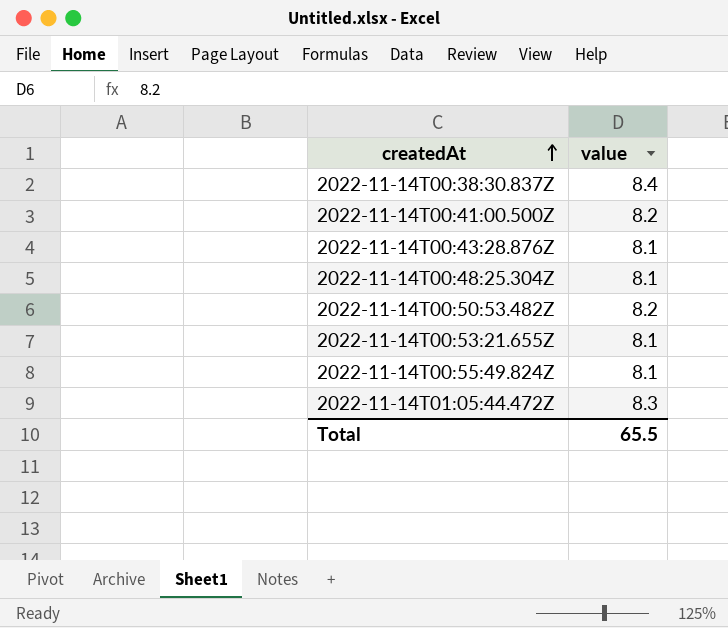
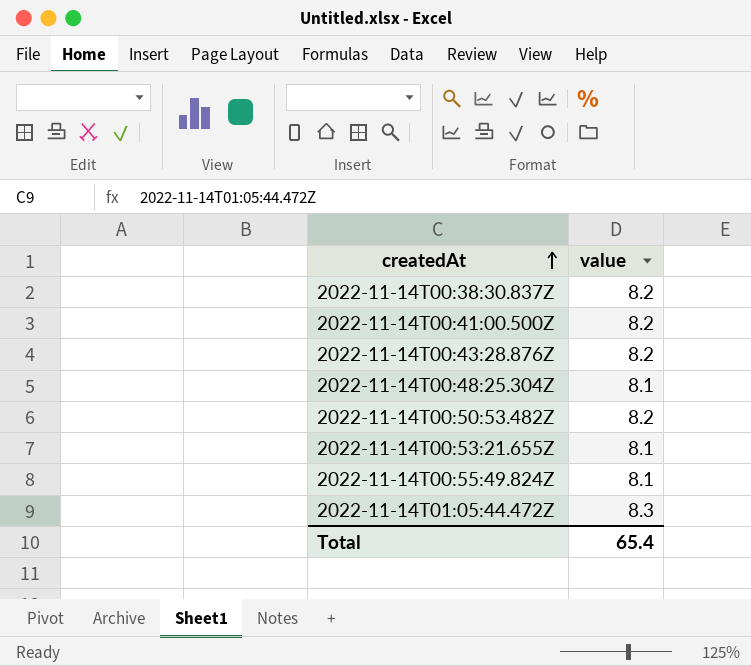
2022-11-14T00:38:30.837Z | value: 8.4 -> 8.2
2022-11-14T00:43:28.876Z | value: 8.1 -> 8.2
Total | value: 65.5 -> 65.4

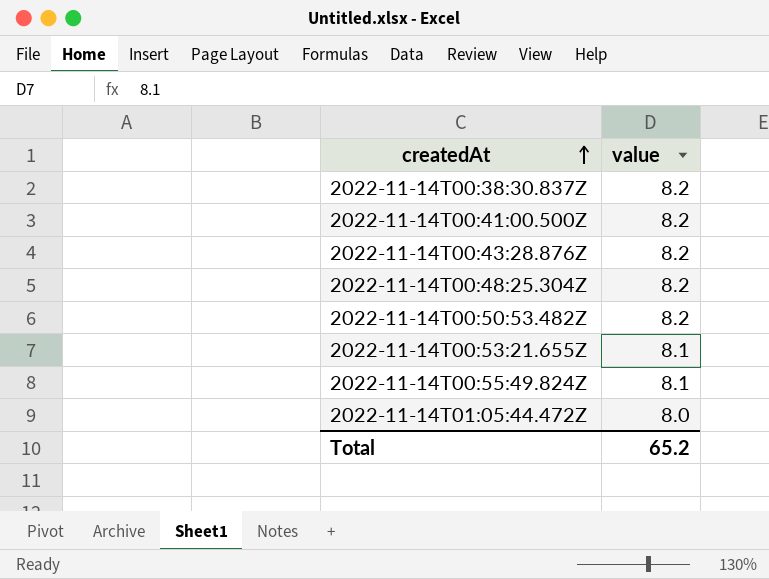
2022-11-14T00:48:25.304Z | value: 8.1 -> 8.2
2022-11-14T01:05:44.472Z | value: 8.3 -> 8.0
Total | value: 65.4 -> 65.2

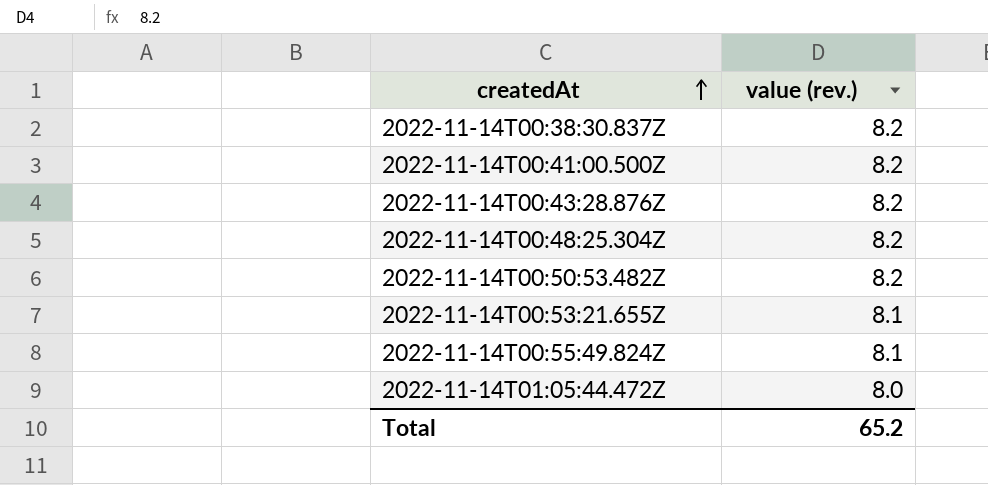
column name: value -> value (rev.)

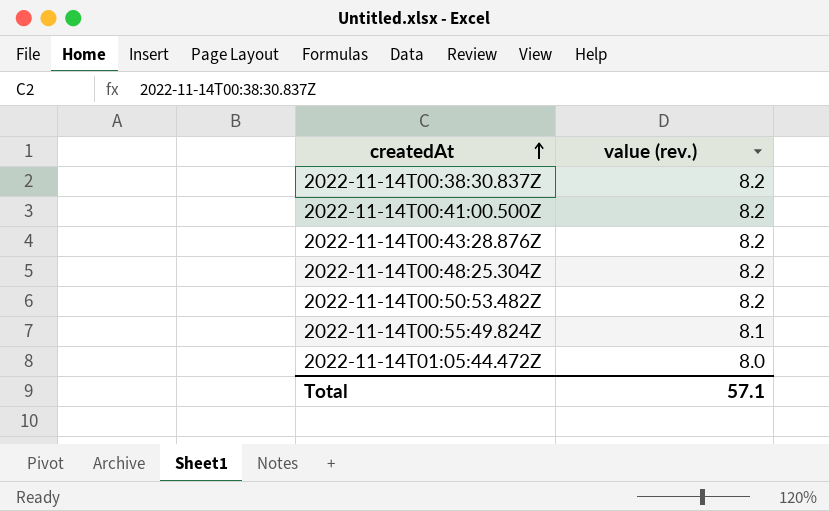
row 2022-11-14T00:53:21.655Z: 8.1 -> none
Total | value (rev.): 65.2 -> 57.1

